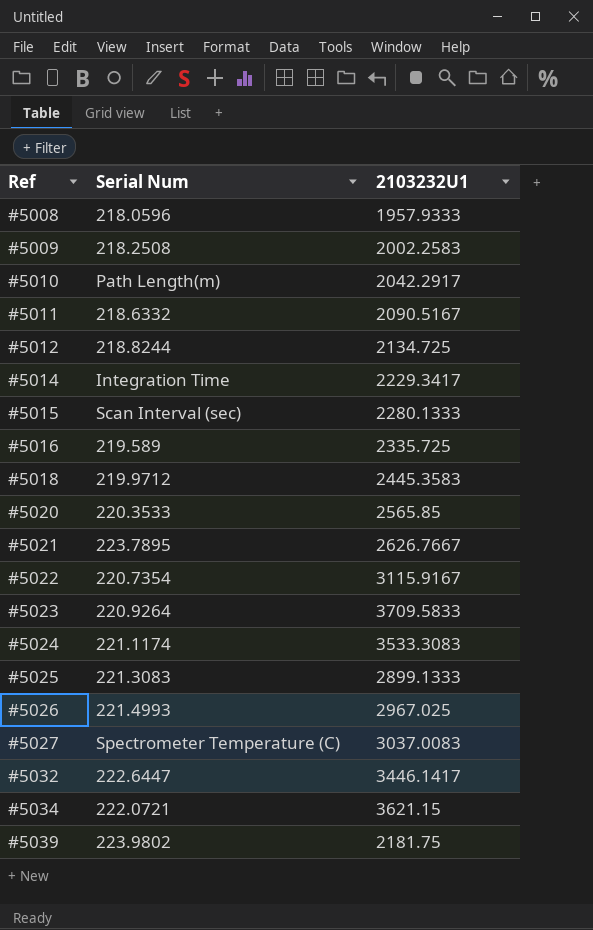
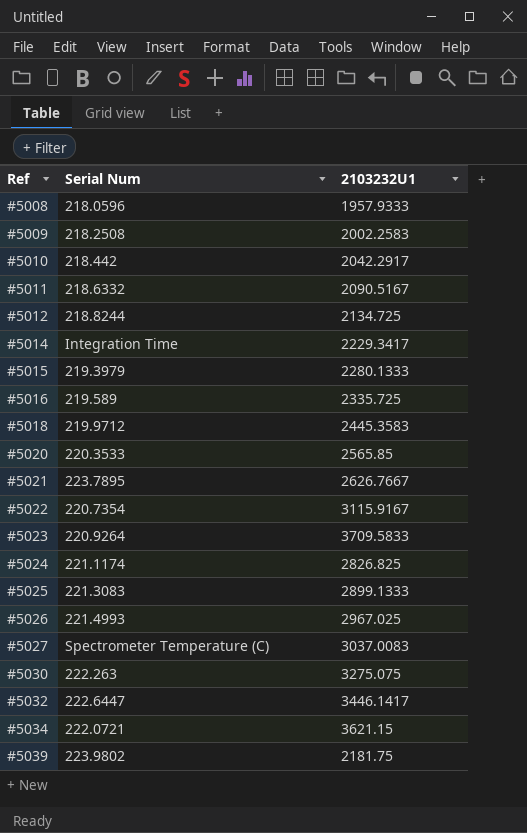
#5010 | Serial Num: Path Length(m) -> 218.442
#5015 | Serial Num: Scan Interval (sec) -> 219.3979
#5024 | 2103232U1: 3533.3083 -> 2826.825
row #5030: none -> 222.263 | 3275.075

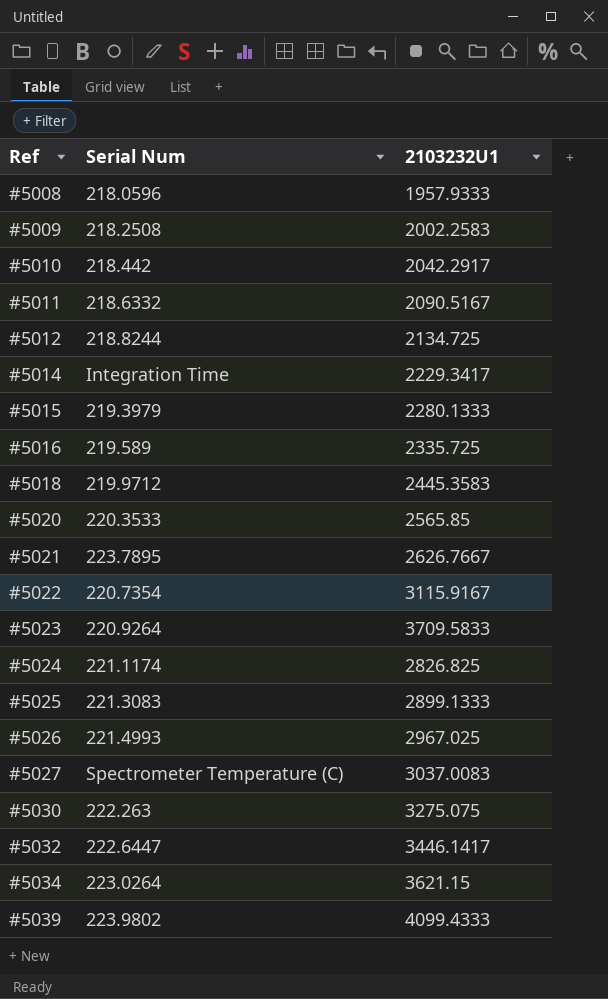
#5034 | Serial Num: 222.0721 -> 223.0264
#5039 | 2103232U1: 2181.75 -> 4099.4333

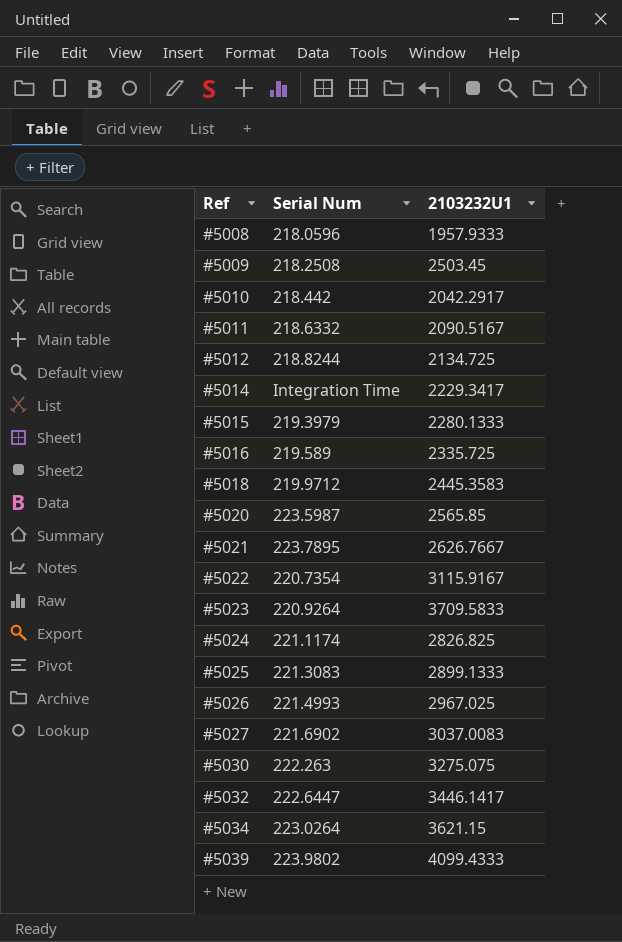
#5009 | 2103232U1: 2002.2583 -> 2503.45
#5020 | Serial Num: 220.3533 -> 223.5987
#5027 | Serial Num: Spectrometer Temperature (C) -> 221.6902

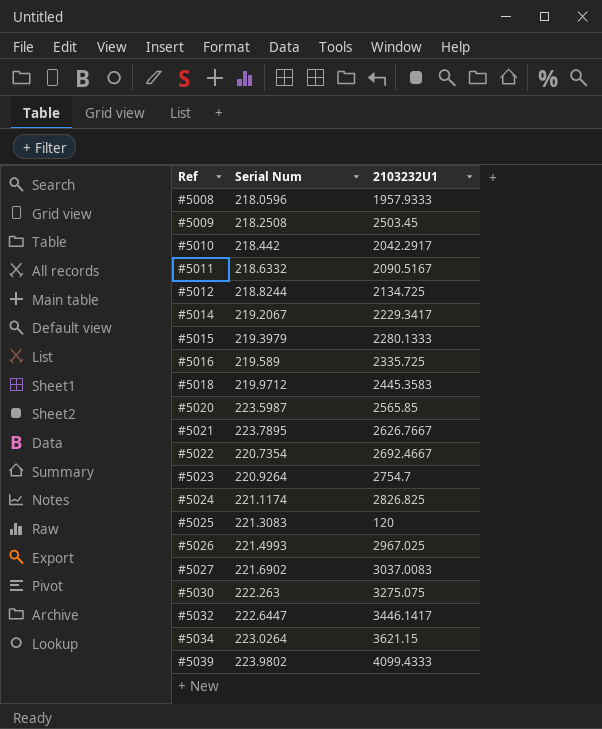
#5014 | Serial Num: Integration Time -> 219.2067
#5022 | 2103232U1: 3115.9167 -> 2692.4667
#5023 | 2103232U1: 3709.5833 -> 2754.7
#5025 | 2103232U1: 2899.1333 -> 120

